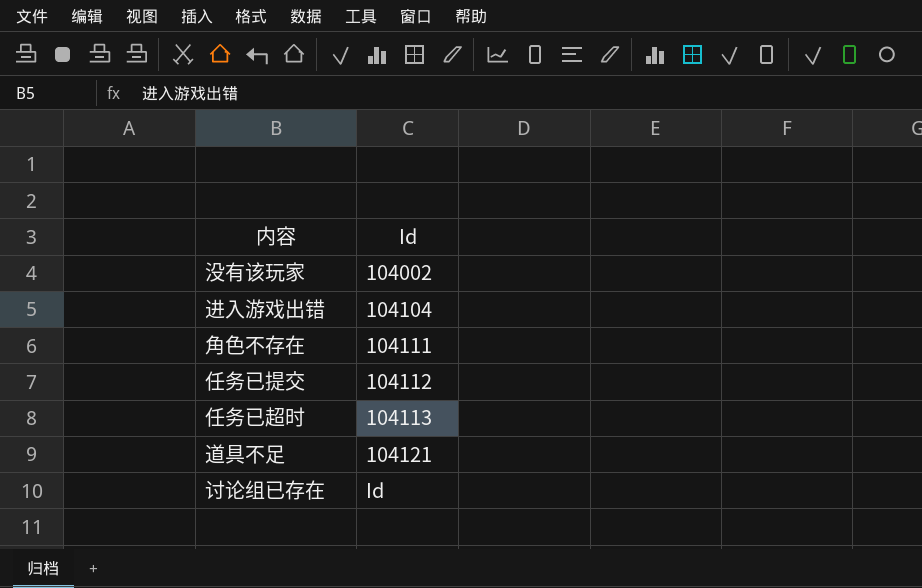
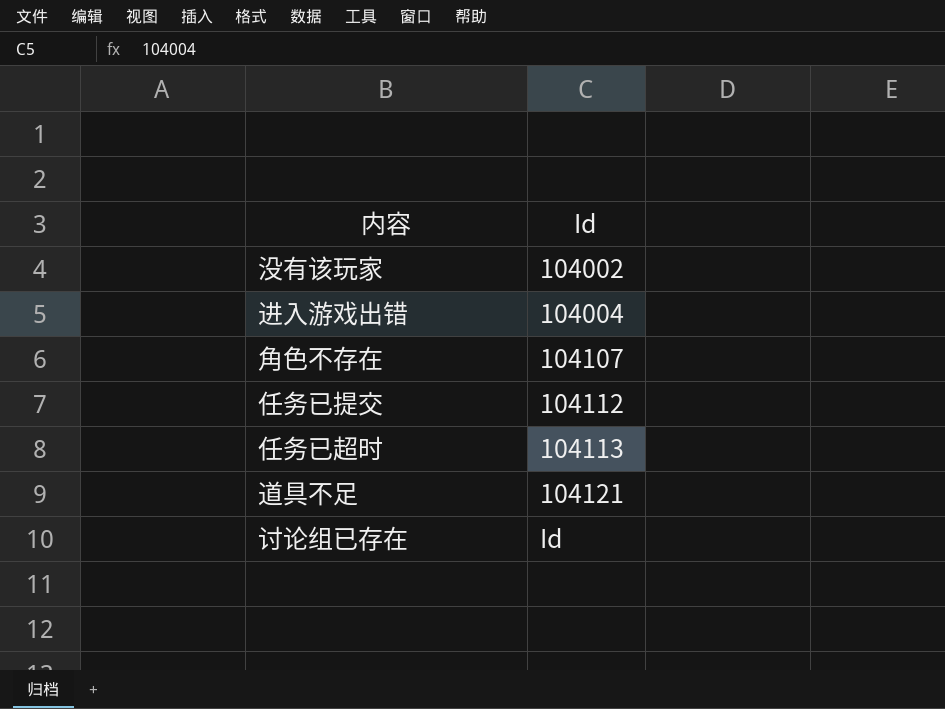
进入游戏出错 | Id: 104104 -> 104004
角色不存在 | Id: 104111 -> 104107

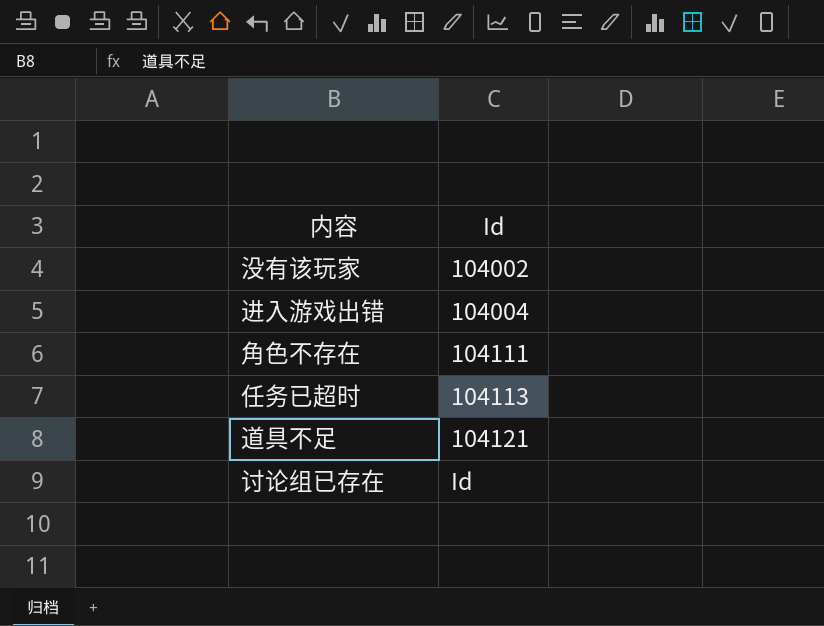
row 任务已提交: 104112 -> none
角色不存在 | Id: 104107 -> 104111

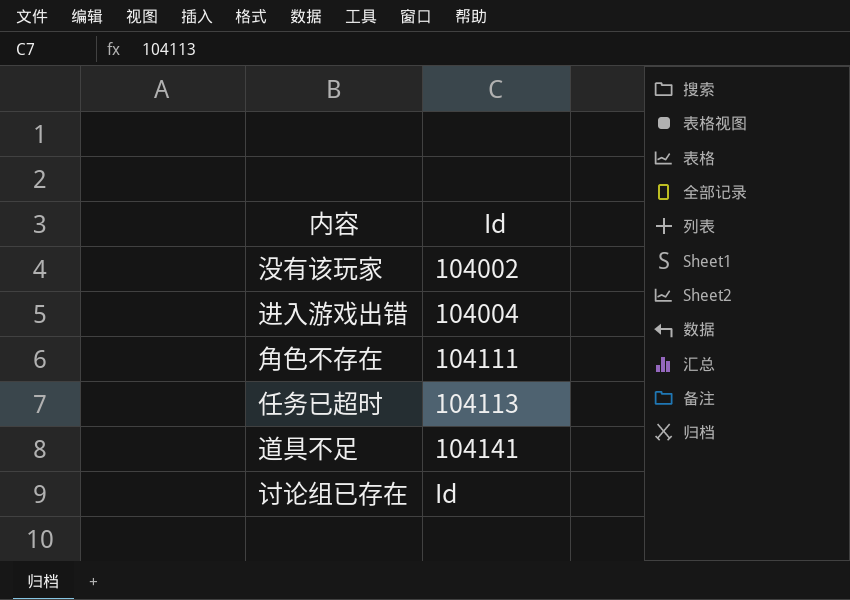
道具不足 | Id: 104121 -> 104141

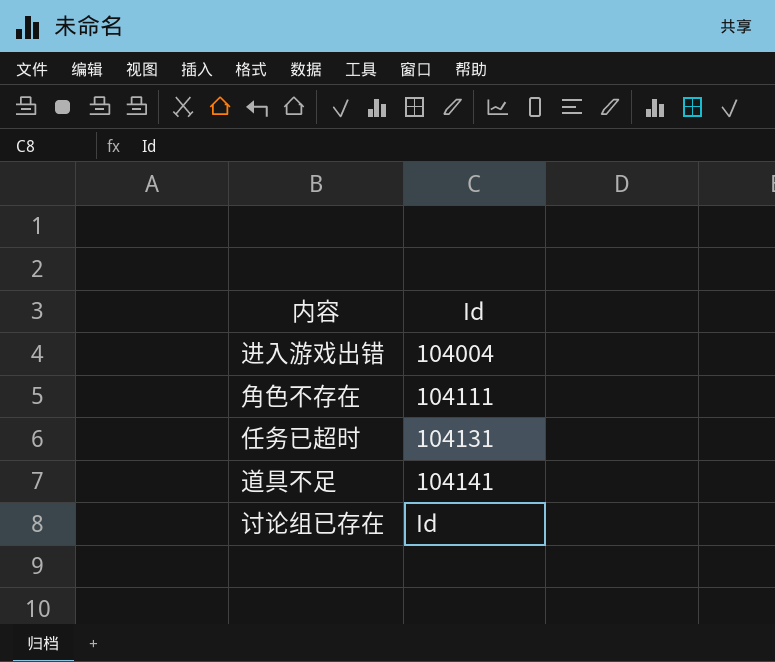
row 没有该玩家: 104002 -> none
任务已超时 | Id: 104113 -> 104131

